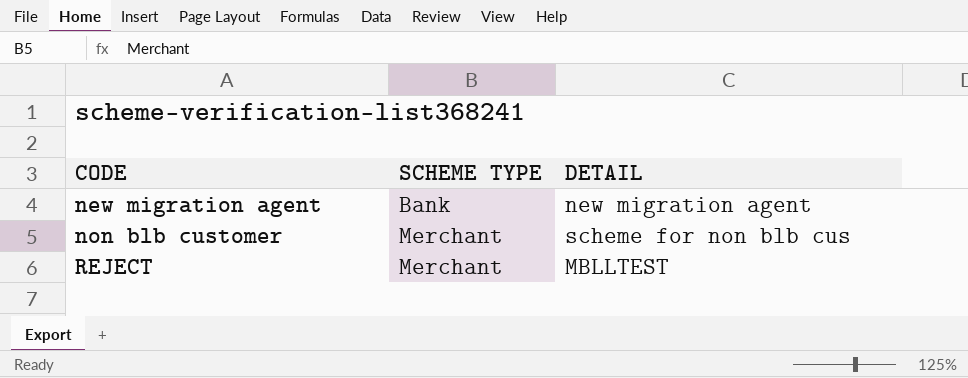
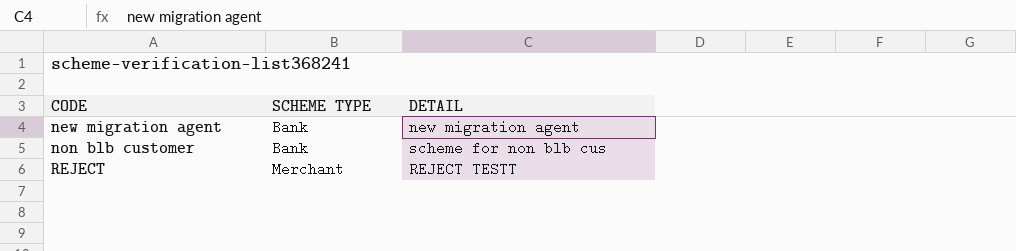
non blb customer | SCHEME TYPE: Merchant -> Bank
REJECT | DETAIL: MBLLTEST -> REJECT TESTT

